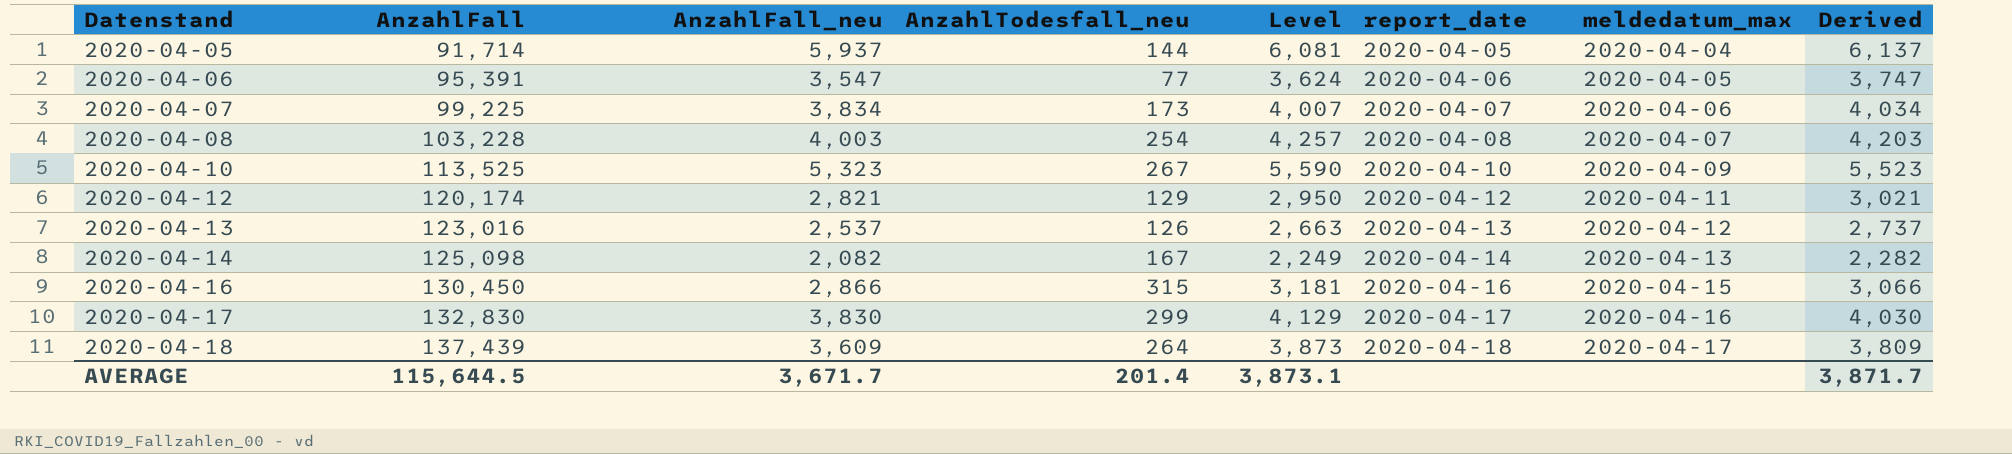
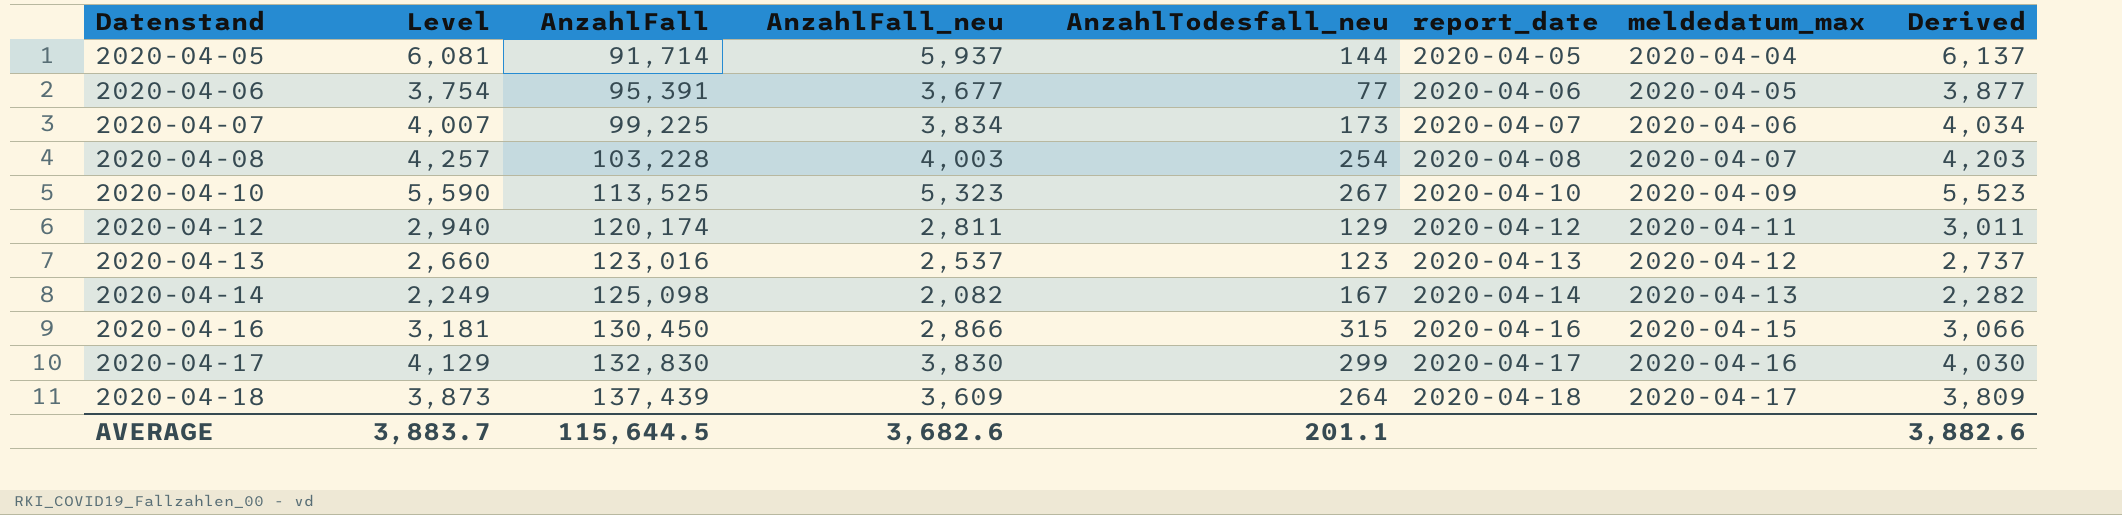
column Level | position: 5 -> 2
2020-04-06 | Level: 3,624 -> 3,754
2020-04-06 | AnzahlFall_neu: 3,547 -> 3,677
2020-04-06 | Derived: 3,747 -> 3,877
2020-04-12 | Level: 2,950 -> 2,940
2020-04-12 | AnzahlFall_neu: 2,821 -> 2,811
2020-04-12 | Derived: 3,021 -> 3,011
2020-04-13 | Level: 2,663 -> 2,660
2020-04-13 | AnzahlTodesfall_neu: 126 -> 123
AVERAGE | Level: 3,873.1 -> 3,883.7
AVERAGE | AnzahlFall_neu: 3,671.7 -> 3,682.6
AVERAGE | AnzahlTodesfall_neu: 201.4 -> 201.1
AVERAGE | Derived: 3,871.7 -> 3,882.6

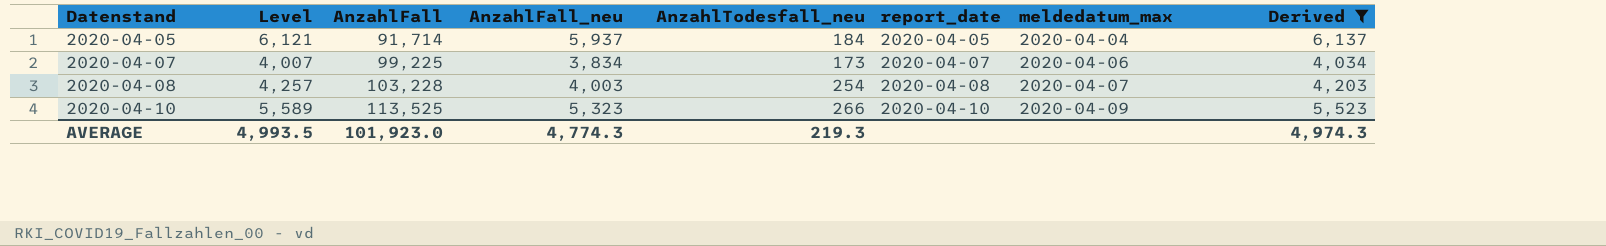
filter: none -> Derived >= 4,034
2020-04-05 | Level: 6,081 -> 6,121
2020-04-05 | AnzahlTodesfall_neu: 144 -> 184
2020-04-10 | Level: 5,590 -> 5,589
2020-04-10 | AnzahlTodesfall_neu: 267 -> 266
AVERAGE | Level: 3,883.7 -> 4,993.5
AVERAGE | AnzahlFall: 115,644.5 -> 101,923.0
AVERAGE | AnzahlFall_neu: 3,682.6 -> 4,774.3
AVERAGE | AnzahlTodesfall_neu: 201.1 -> 219.3
AVERAGE | Derived: 3,882.6 -> 4,974.3

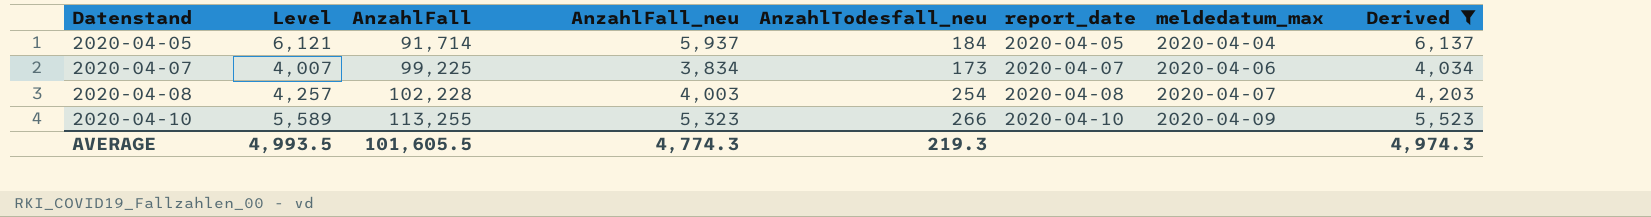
2020-04-08 | AnzahlFall: 103,228 -> 102,228
2020-04-10 | AnzahlFall: 113,525 -> 113,255
AVERAGE | AnzahlFall: 101,923.0 -> 101,605.5

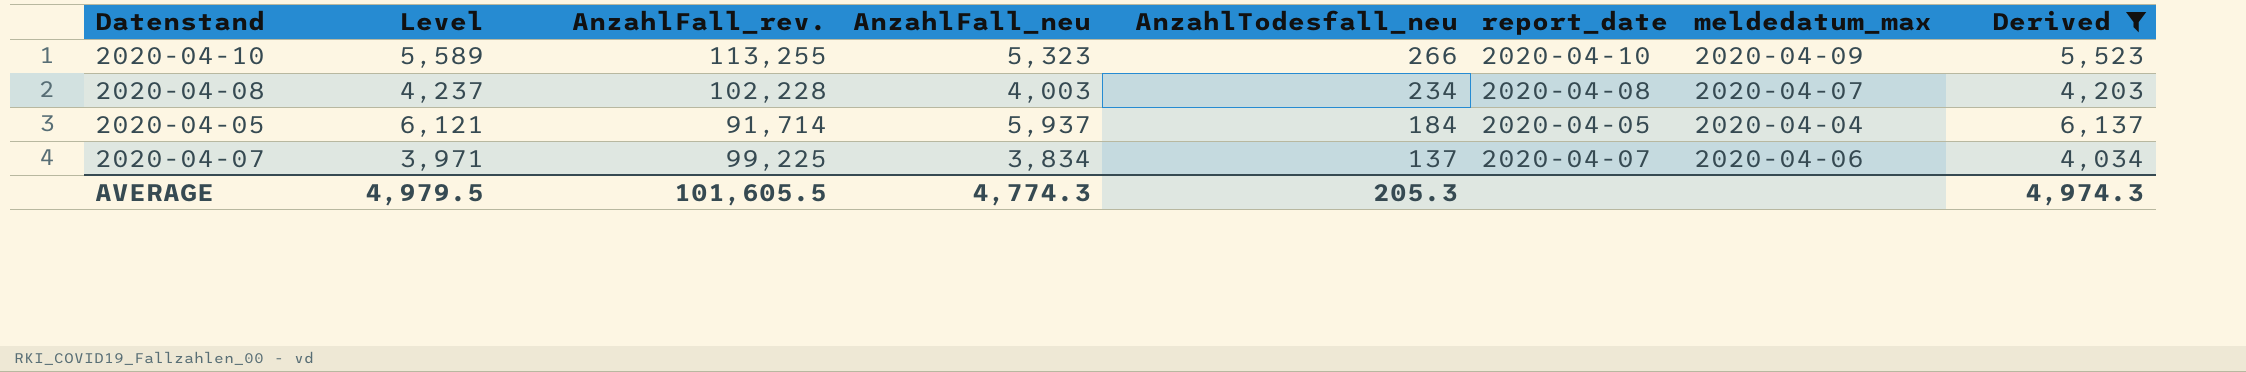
row order: Datenstand ascending -> AnzahlTodesfall_neu descending
column name: AnzahlFall -> AnzahlFall_rev.
2020-04-08 | Level: 4,257 -> 4,237
2020-04-08 | AnzahlTodesfall_neu: 254 -> 234
2020-04-07 | Level: 4,007 -> 3,971
2020-04-07 | AnzahlTodesfall_neu: 173 -> 137
AVERAGE | Level: 4,993.5 -> 4,979.5
AVERAGE | AnzahlTodesfall_neu: 219.3 -> 205.3

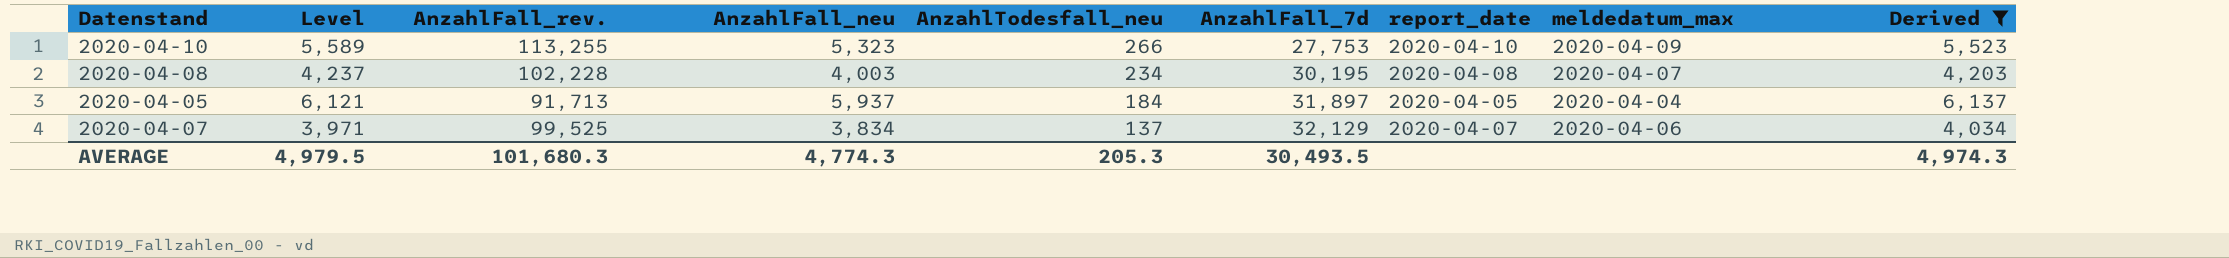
column AnzahlFall_7d | position: none -> 6
2020-04-05 | AnzahlFall_rev.: 91,714 -> 91,713
2020-04-07 | AnzahlFall_rev.: 99,225 -> 99,525
AVERAGE | AnzahlFall_rev.: 101,605.5 -> 101,680.3

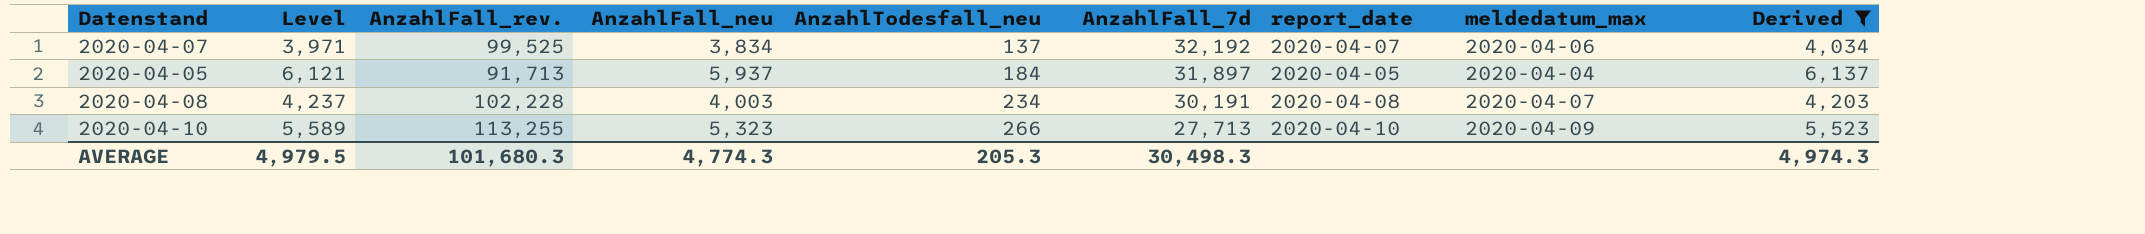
row order: AnzahlTodesfall_neu descending -> AnzahlTodesfall_neu ascending
2020-04-07 | AnzahlFall_7d: 32,129 -> 32,192
2020-04-08 | AnzahlFall_7d: 30,195 -> 30,191
2020-04-10 | AnzahlFall_7d: 27,753 -> 27,713
AVERAGE | AnzahlFall_7d: 30,493.5 -> 30,498.3

